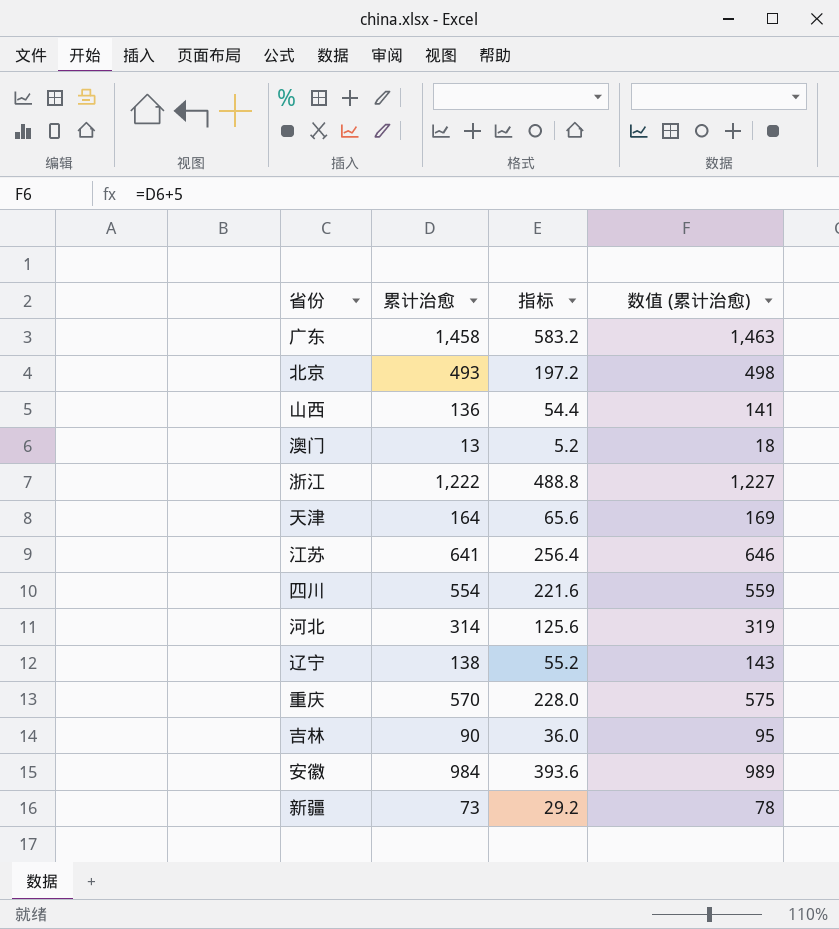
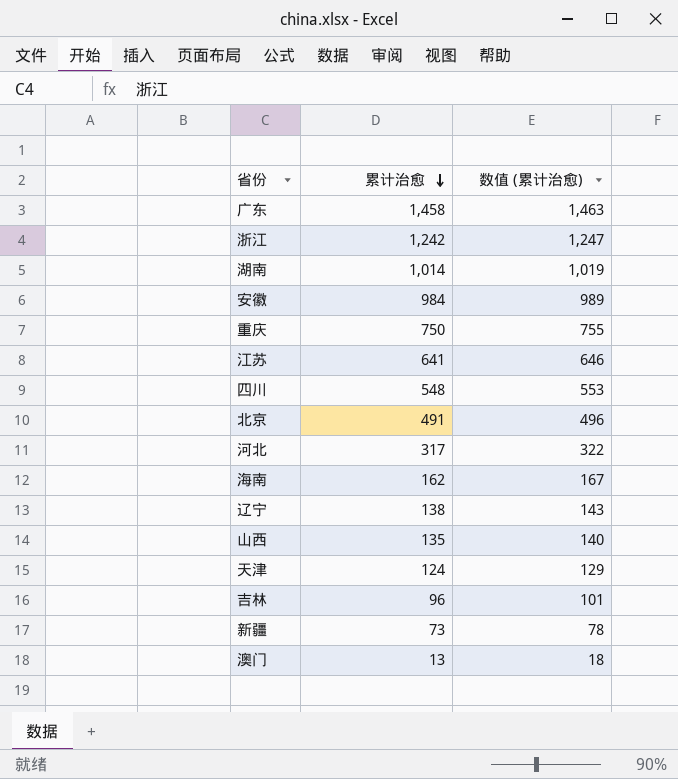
row order: none -> 累计治愈 descending
column 指标 | formula: [累计治愈] * 0.4 -> none
浙江 | 累计治愈: 1,222 -> 1,242
浙江 | 数值 (累计治愈): 1,227 -> 1,247
row 湖南: none -> 1,014 | 1,019
重庆 | 累计治愈: 570 -> 750
重庆 | 数值 (累计治愈): 575 -> 755
四川 | 累计治愈: 554 -> 548
四川 | 数值 (累计治愈): 559 -> 553
北京 | 累计治愈: 493 -> 491
北京 | 数值 (累计治愈): 498 -> 496
河北 | 累计治愈: 314 -> 317
河北 | 数值 (累计治愈): 319 -> 322
row 海南: none -> 162 | 167
山西 | 累计治愈: 136 -> 135
山西 | 数值 (累计治愈): 141 -> 140
天津 | 累计治愈: 164 -> 124
天津 | 数值 (累计治愈): 169 -> 129
吉林 | 累计治愈: 90 -> 96
吉林 | 数值 (累计治愈): 95 -> 101

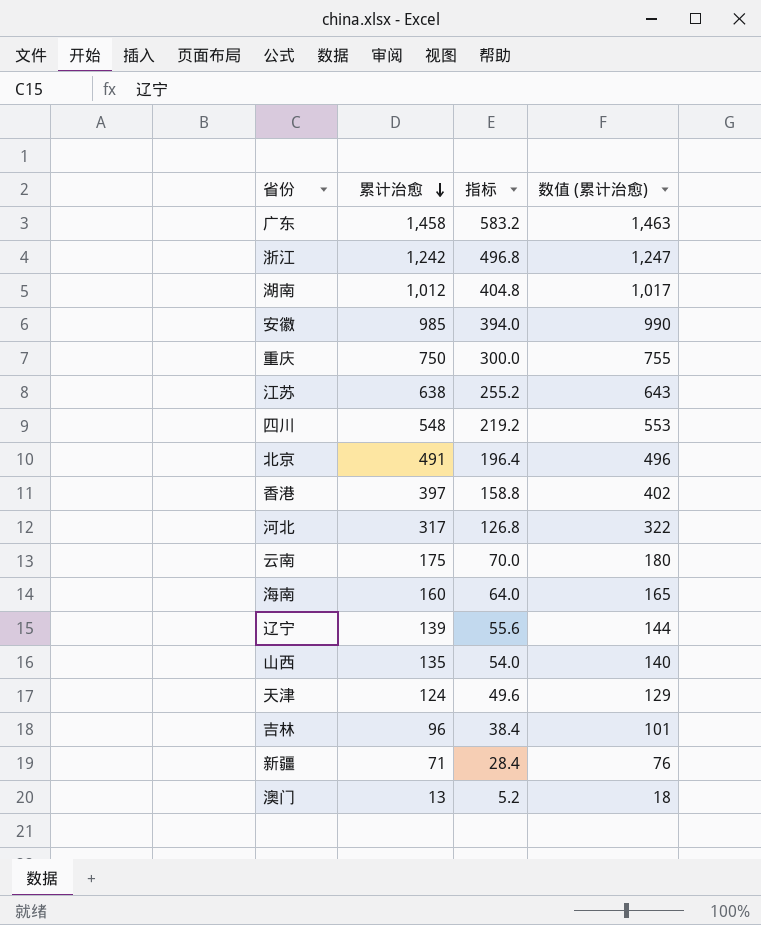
column 指标 | formula: none -> [累计治愈] * 0.4
湖南 | 累计治愈: 1,014 -> 1,012
湖南 | 数值 (累计治愈): 1,019 -> 1,017
安徽 | 累计治愈: 984 -> 985
安徽 | 数值 (累计治愈): 989 -> 990
江苏 | 累计治愈: 641 -> 638
江苏 | 数值 (累计治愈): 646 -> 643
row 香港: none -> 397 | 158.8 | 402
row 云南: none -> 175 | 70.0 | 180
海南 | 累计治愈: 162 -> 160
海南 | 数值 (累计治愈): 167 -> 165
辽宁 | 累计治愈: 138 -> 139
辽宁 | 数值 (累计治愈): 143 -> 144
新疆 | 累计治愈: 73 -> 71
新疆 | 数值 (累计治愈): 78 -> 76

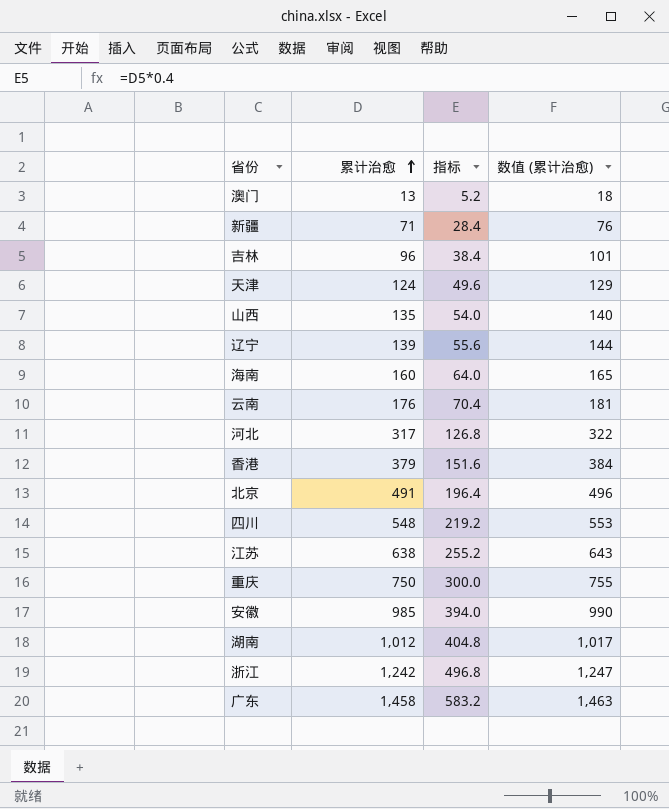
row order: 累计治愈 descending -> 累计治愈 ascending
云南 | 累计治愈: 175 -> 176
云南 | 指标: 70.0 -> 70.4
云南 | 数值 (累计治愈): 180 -> 181
香港 | 累计治愈: 397 -> 379
香港 | 指标: 158.8 -> 151.6
香港 | 数值 (累计治愈): 402 -> 384

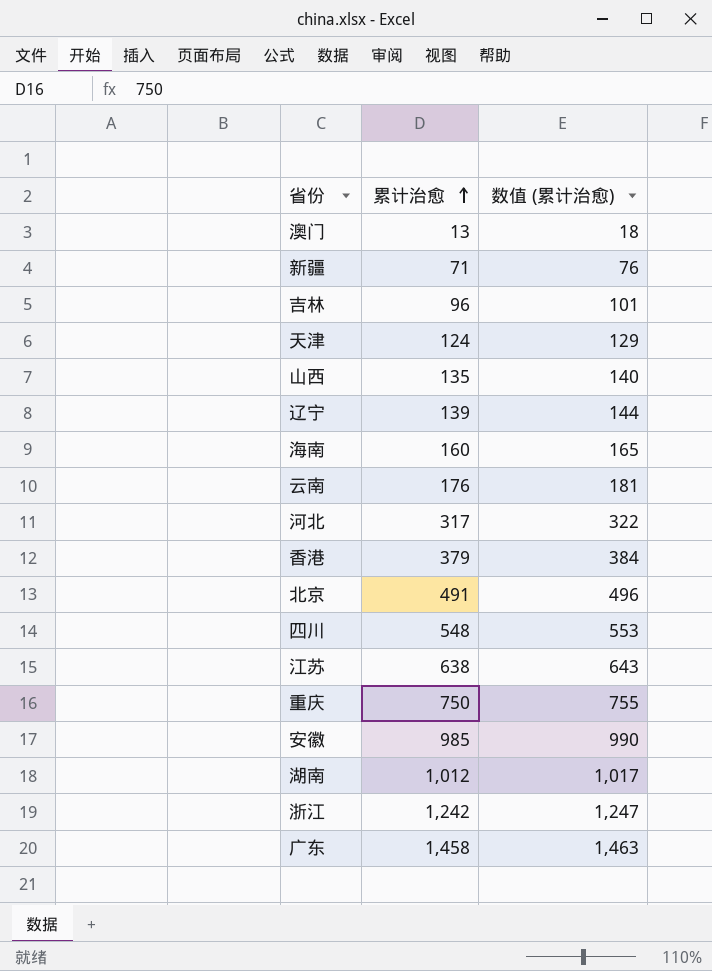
column 指标 | formula: [累计治愈] * 0.4 -> none

